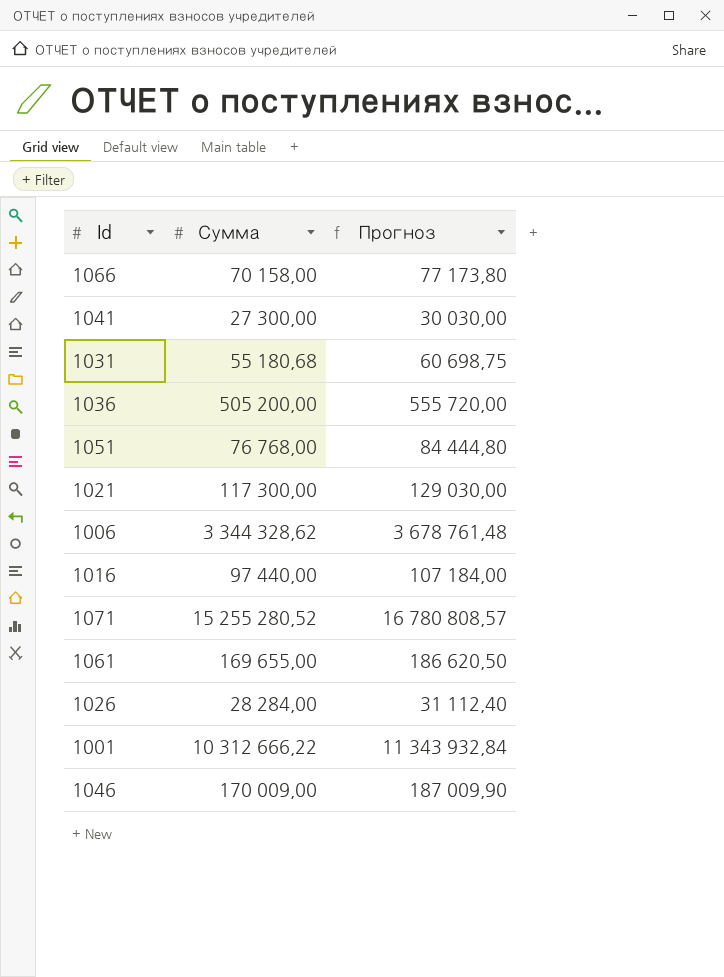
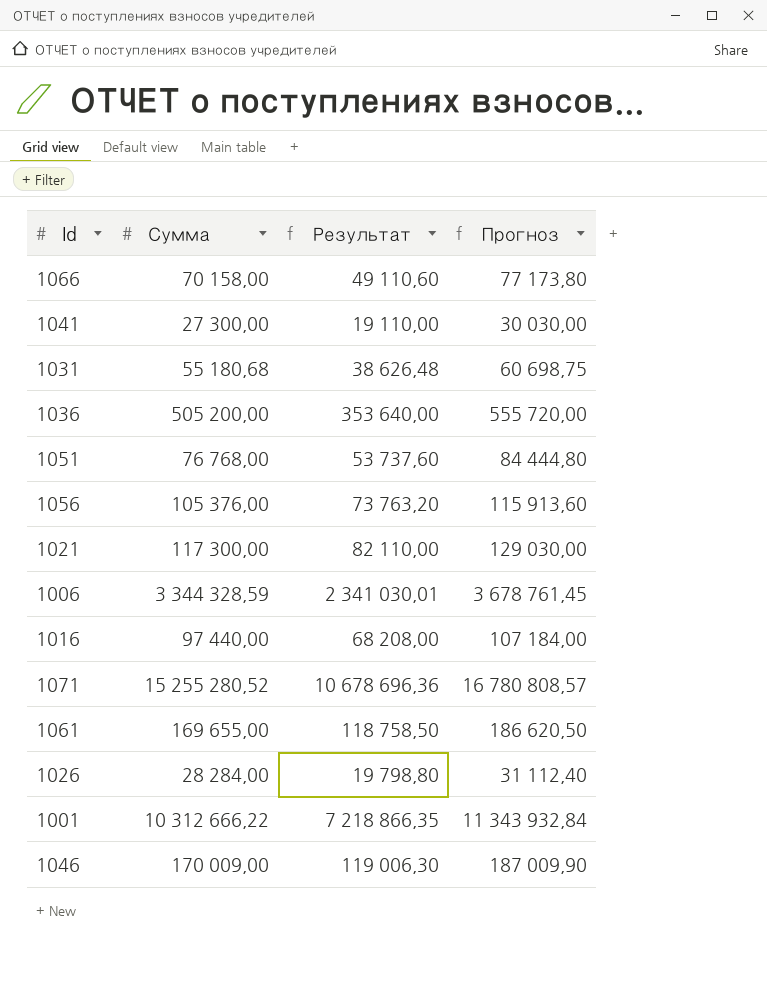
column Результат | formula: none -> [Сумма] * 0,7
row 1056: none -> 105 376,00 | 73 763,20 | 115 913,60
1006 | Сумма: 3 344 328,62 -> 3 344 328,59
1006 | Прогноз: 3 678 761,48 -> 3 678 761,45

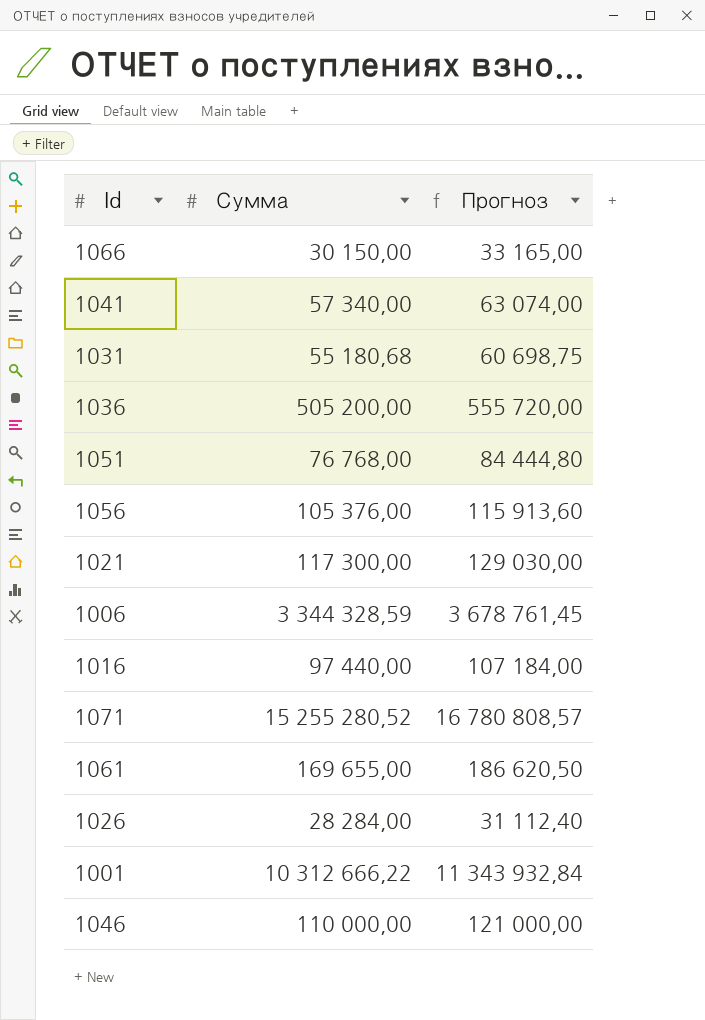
column Результат | formula: [Сумма] * 0,7 -> none
1066 | Сумма: 70 158,00 -> 30 150,00
1066 | Прогноз: 77 173,80 -> 33 165,00
1041 | Сумма: 27 300,00 -> 57 340,00
1041 | Прогноз: 30 030,00 -> 63 074,00
1046 | Сумма: 170 009,00 -> 110 000,00
1046 | Прогноз: 187 009,90 -> 121 000,00

